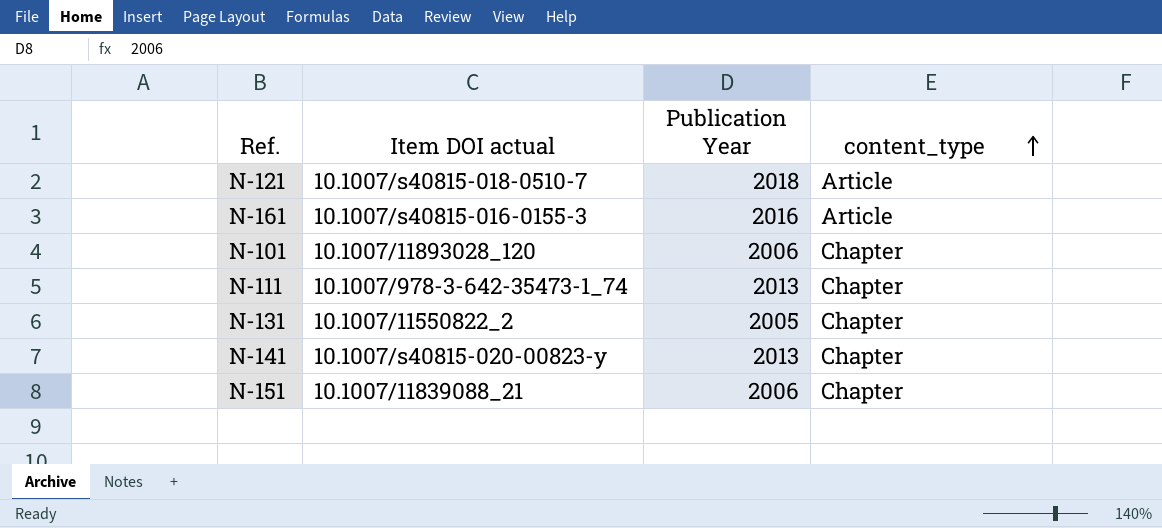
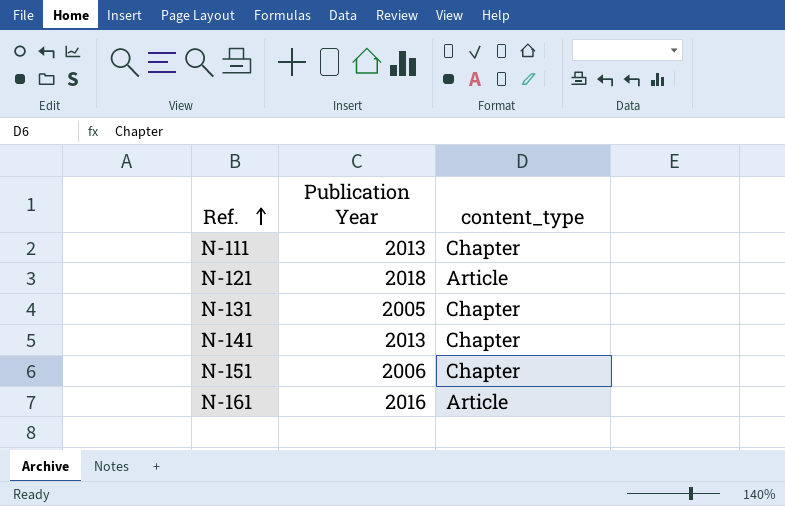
row order: content_type ascending -> Ref. ascending
column Item DOI actual | position: 2 -> none
row N-101: 10.1007/11893028_120 | 2006 | Chapter -> none

